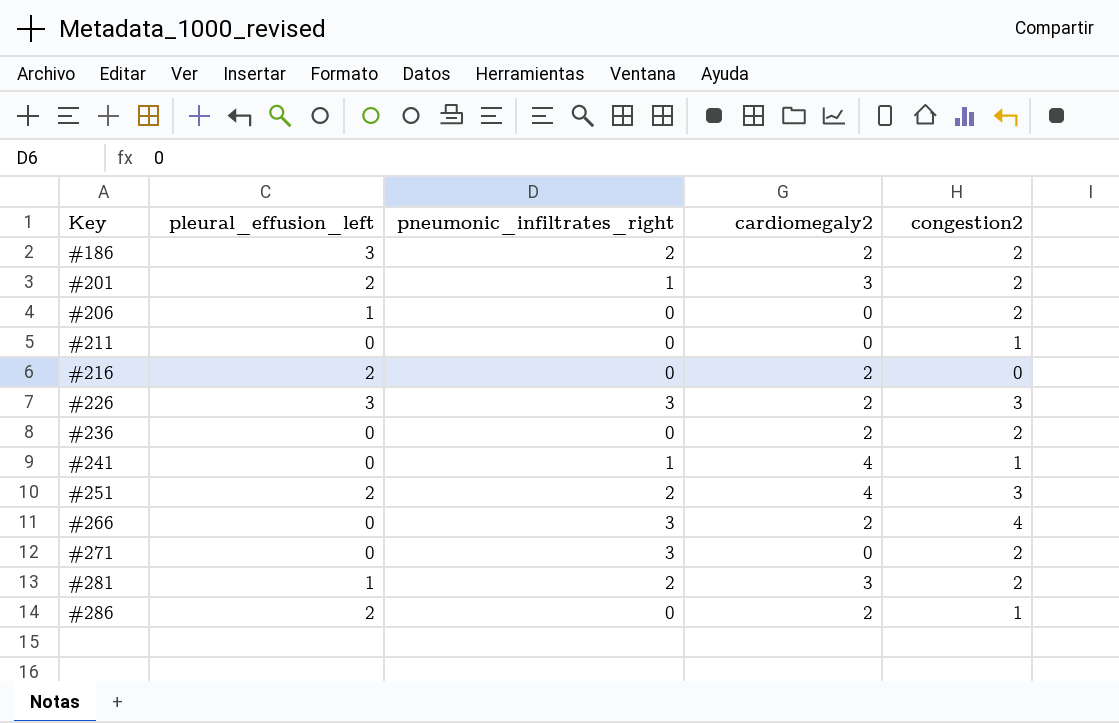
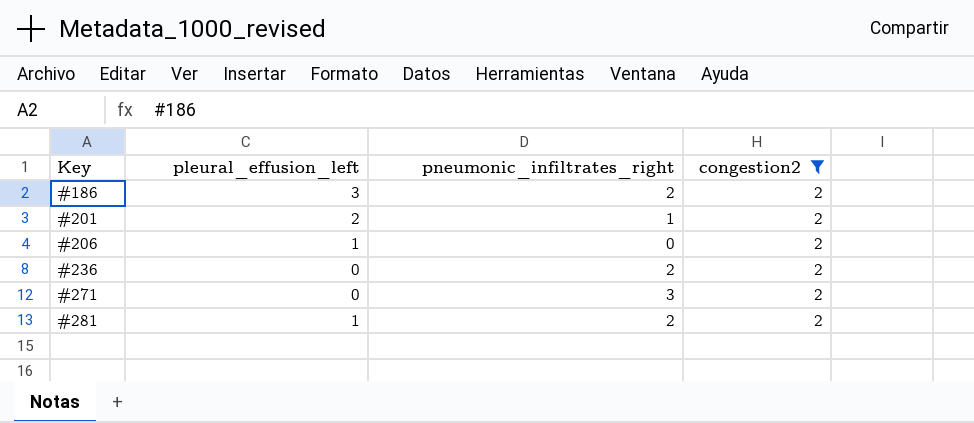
filter: none -> congestion2 = 2
column cardiomegaly2 | position: 4 -> none
#236 | pneumonic_infiltrates_right: 0 -> 2

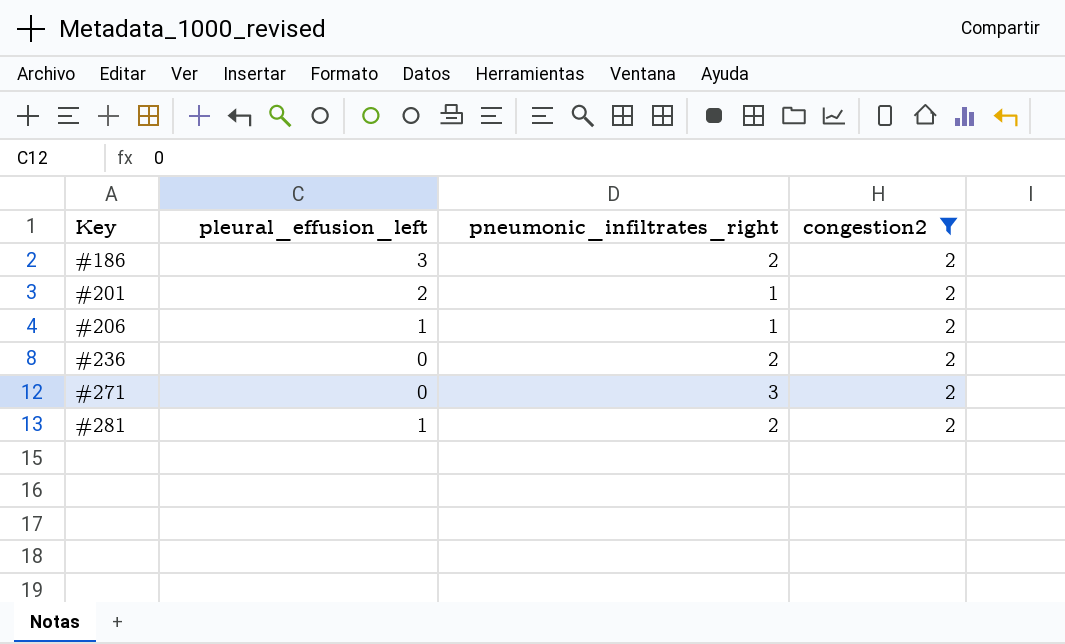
#206 | pneumonic_infiltrates_right: 0 -> 1

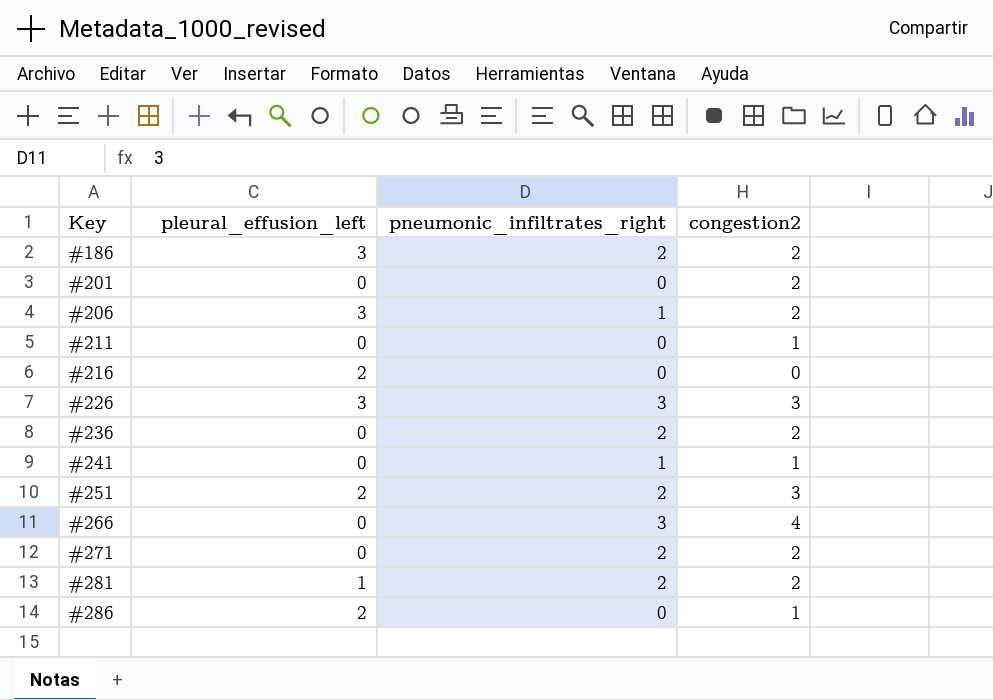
filter: congestion2 = 2 -> none
#201 | pleural_effusion_left: 2 -> 0
#201 | pneumonic_infiltrates_right: 1 -> 0
#206 | pleural_effusion_left: 1 -> 3
#271 | pneumonic_infiltrates_right: 3 -> 2

